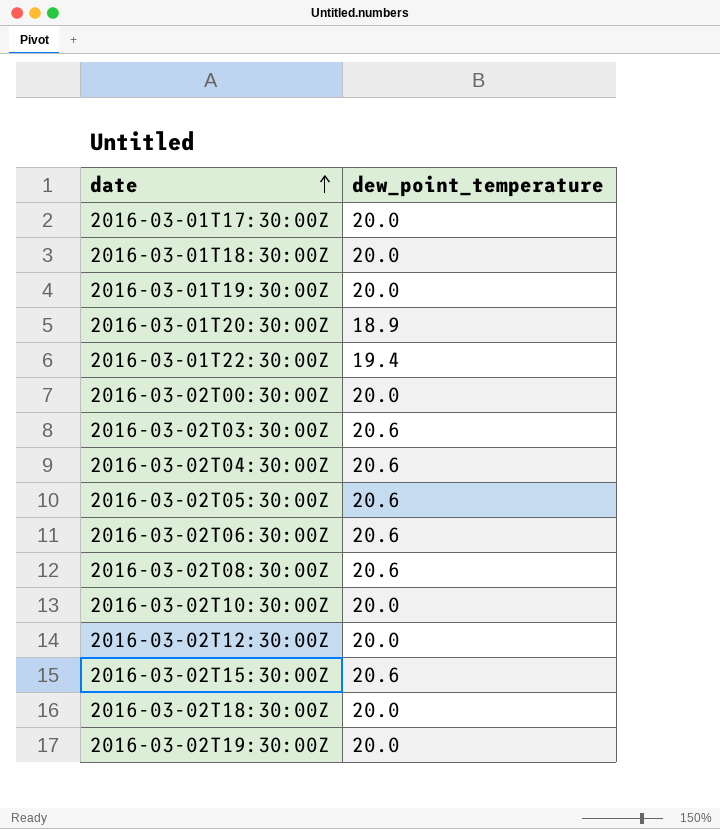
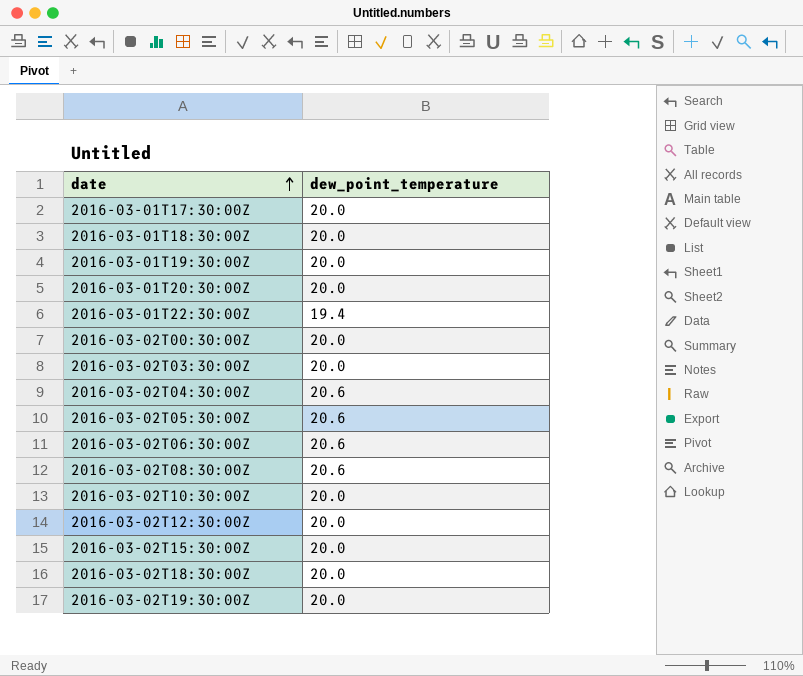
2016-03-01T20:30:00Z | dew_point_temperature: 18.9 -> 20.0
2016-03-02T03:30:00Z | dew_point_temperature: 20.6 -> 20.0
2016-03-02T15:30:00Z | dew_point_temperature: 20.6 -> 20.0

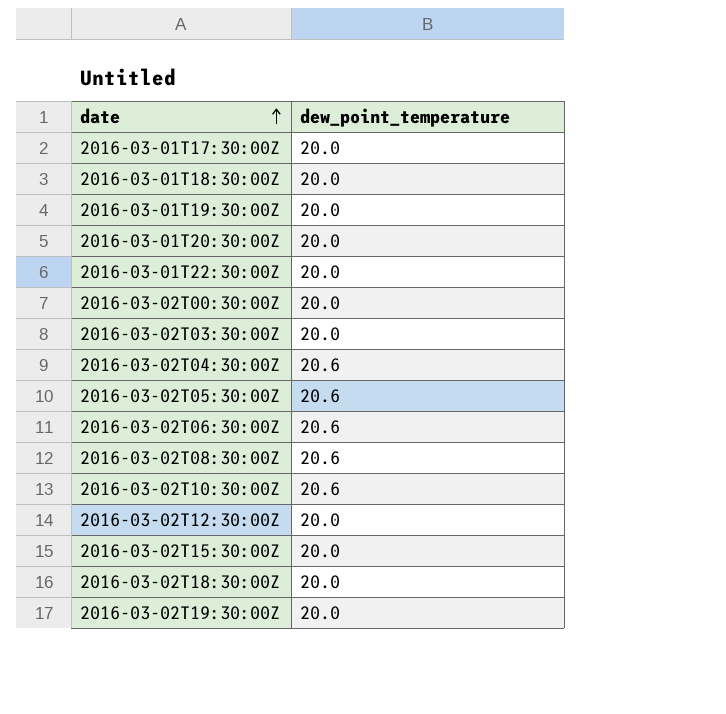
2016-03-01T22:30:00Z | dew_point_temperature: 19.4 -> 20.0
2016-03-02T10:30:00Z | dew_point_temperature: 20.0 -> 20.6

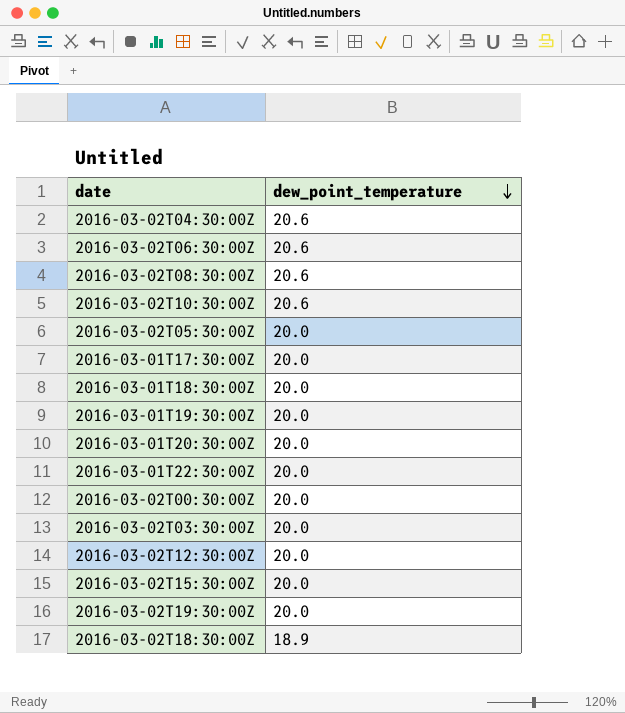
row order: date ascending -> dew_point_temperature descending
2016-03-02T05:30:00Z | dew_point_temperature: 20.6 -> 20.0
2016-03-02T18:30:00Z | dew_point_temperature: 20.0 -> 18.9

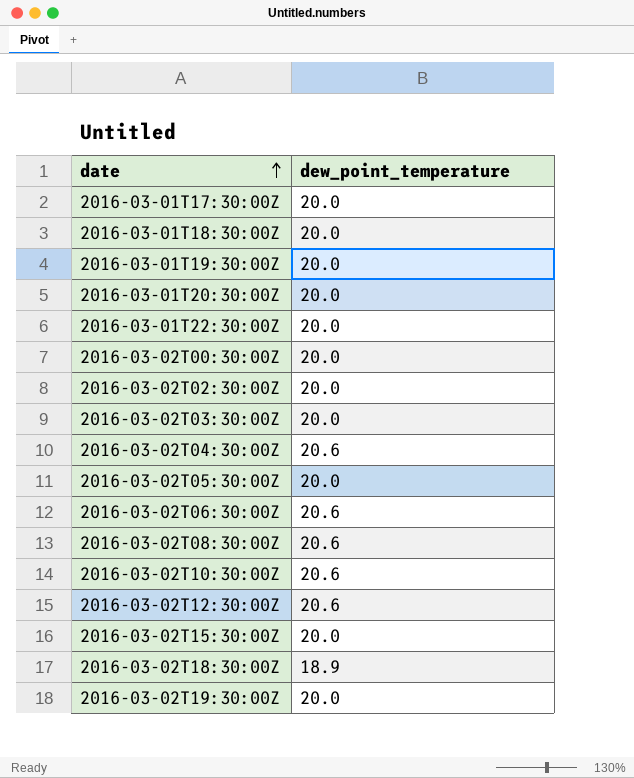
row order: dew_point_temperature descending -> date ascending
row 2016-03-02T02:30:00Z: none -> 20.0
2016-03-02T12:30:00Z | dew_point_temperature: 20.0 -> 20.6

